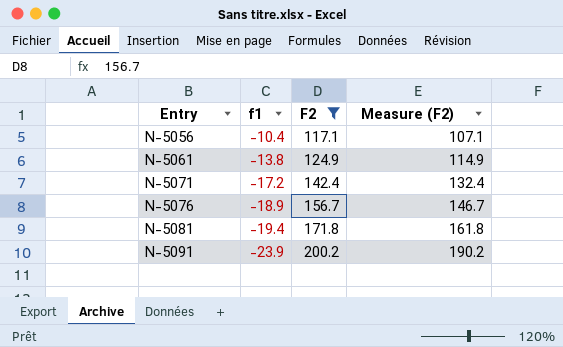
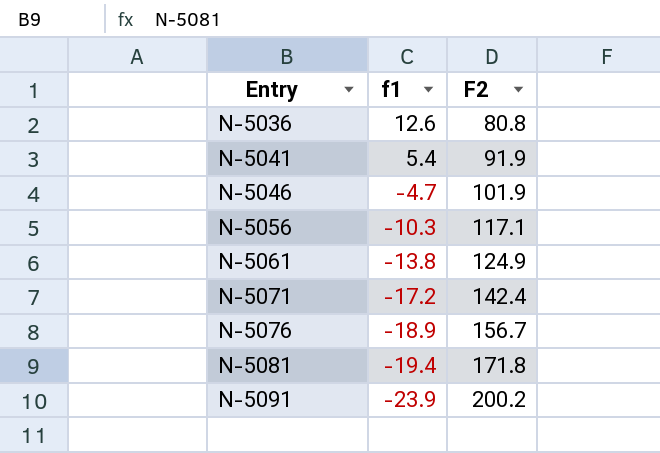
filter: F2 >= 117.1 -> none
column Measure (F2) | formula: [F2] - 10 -> none
N-5056 | f1: -10.4 -> -10.3

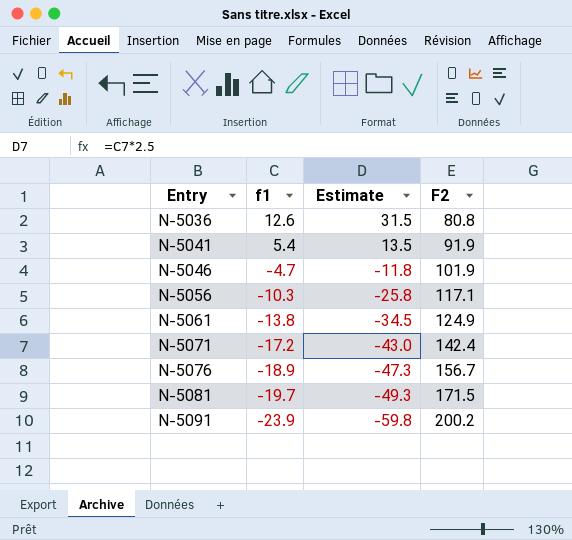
column Estimate | formula: none -> [f1] * 2.5
N-5081 | f1: -19.4 -> -19.7
N-5081 | F2: 171.8 -> 171.5

